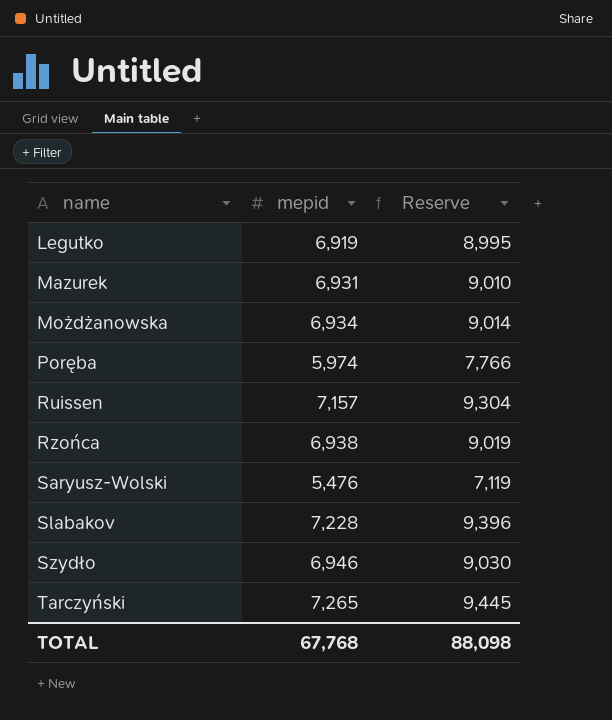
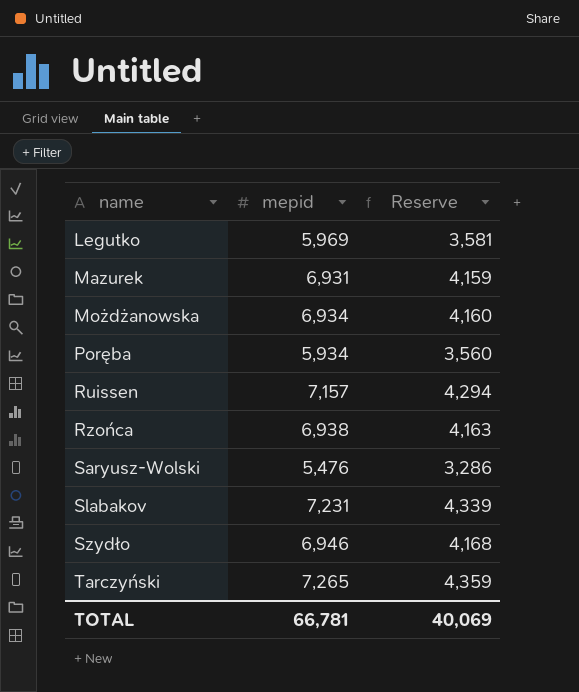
column Reserve | formula: [mepid] * 1.3 -> [mepid] * 0.6
Legutko | mepid: 6,919 -> 5,969
Poręba | mepid: 5,974 -> 5,934
Slabakov | mepid: 7,228 -> 7,231
TOTAL | mepid: 67,768 -> 66,781
TOTAL | Reserve: 88,098 -> 40,069

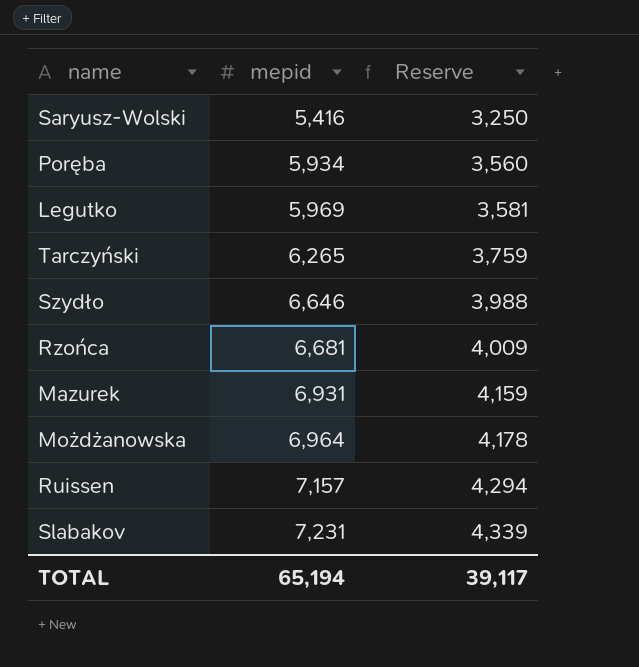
row order: name ascending -> mepid ascending
Saryusz-Wolski | mepid: 5,476 -> 5,416
Saryusz-Wolski | Reserve: 3,286 -> 3,250
Tarczyński | mepid: 7,265 -> 6,265
Tarczyński | Reserve: 4,359 -> 3,759
Szydło | mepid: 6,946 -> 6,646
Szydło | Reserve: 4,168 -> 3,988
Rzońca | mepid: 6,938 -> 6,681
Rzońca | Reserve: 4,163 -> 4,009
Możdżanowska | mepid: 6,934 -> 6,964
Możdżanowska | Reserve: 4,160 -> 4,178
TOTAL | mepid: 66,781 -> 65,194
TOTAL | Reserve: 40,069 -> 39,117

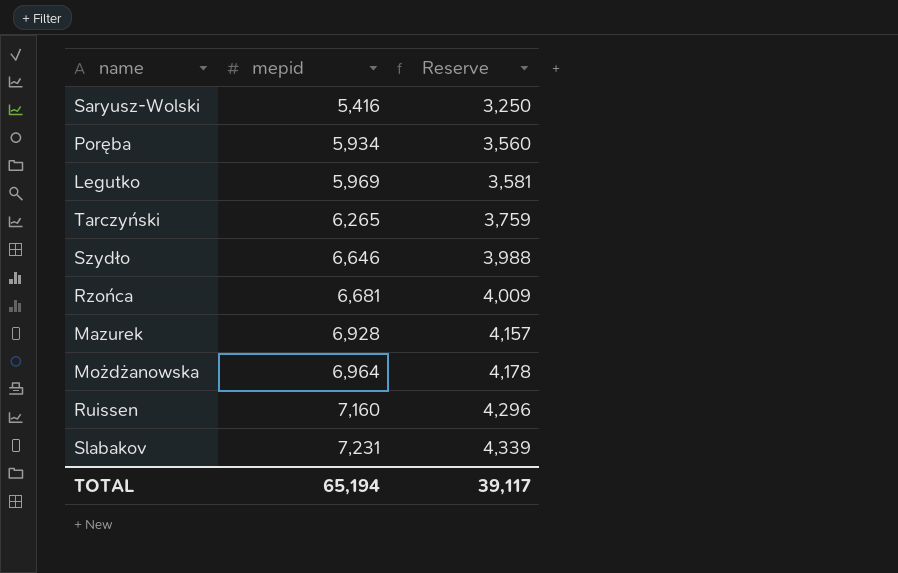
Mazurek | mepid: 6,931 -> 6,928
Mazurek | Reserve: 4,159 -> 4,157
Ruissen | mepid: 7,157 -> 7,160
Ruissen | Reserve: 4,294 -> 4,296

